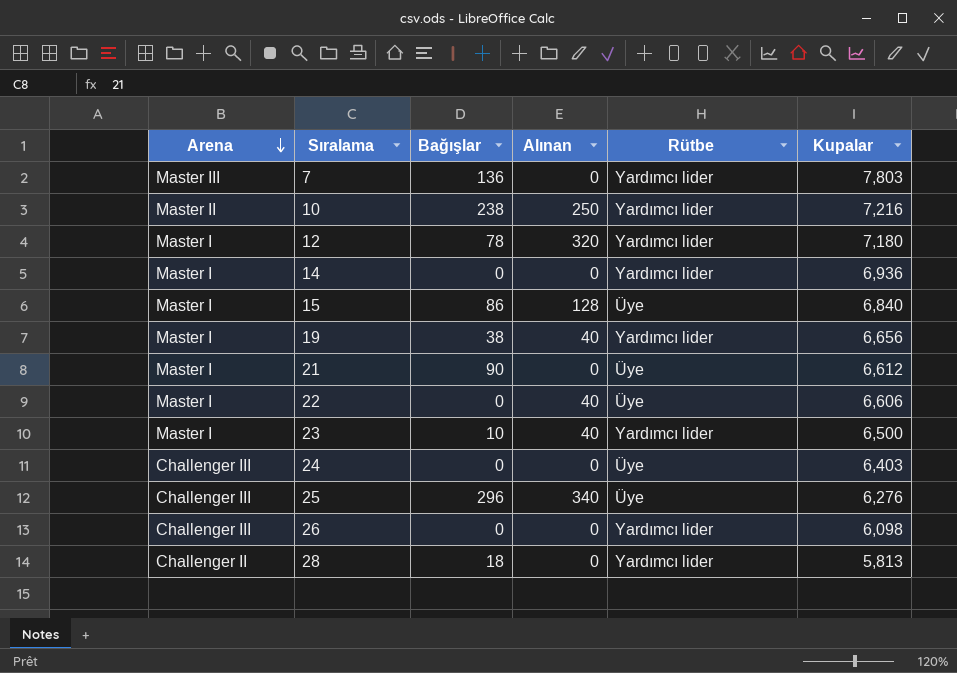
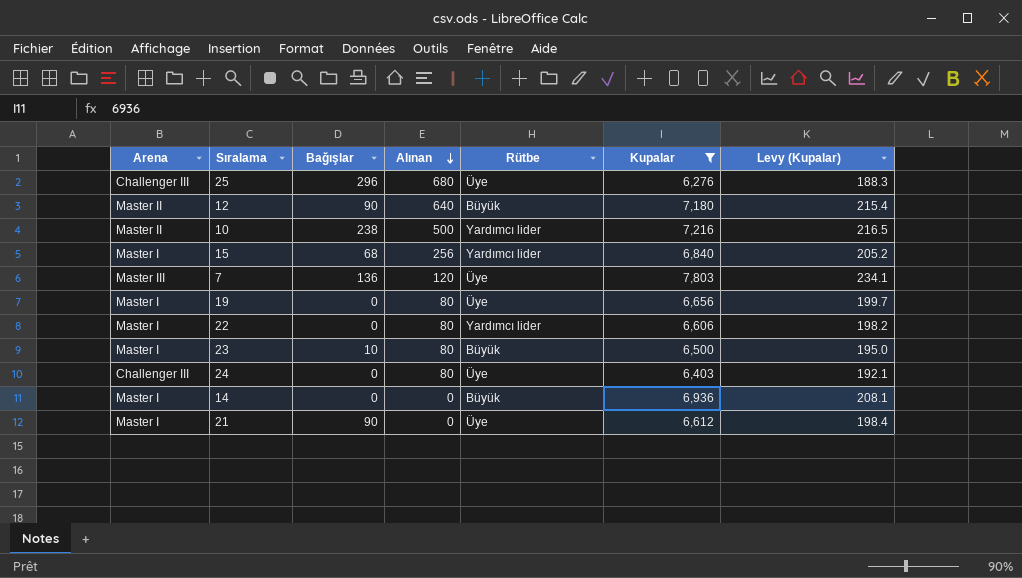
filter: none -> Kupalar >= 6,276
row order: Arena descending -> Alınan descending
column Levy (Kupalar) | formula: none -> [Kupalar] * 0.03
25 | Alınan: 340 -> 680
12 | Arena: Master I -> Master II
12 | Bağışlar: 78 -> 90
12 | Alınan: 320 -> 640
12 | Rütbe: Yardımcı lider -> Büyük
10 | Alınan: 250 -> 500
15 | Bağışlar: 86 -> 68
15 | Alınan: 128 -> 256
15 | Rütbe: Üye -> Yardımcı lider
7 | Alınan: 0 -> 120
7 | Rütbe: Yardımcı lider -> Üye
19 | Bağışlar: 38 -> 0
19 | Alınan: 40 -> 80
19 | Rütbe: Yardımcı lider -> Üye
22 | Alınan: 40 -> 80
22 | Rütbe: Üye -> Yardımcı lider
23 | Alınan: 40 -> 80
23 | Rütbe: Yardımcı lider -> Büyük
24 | Alınan: 0 -> 80
14 | Rütbe: Yardımcı lider -> Büyük

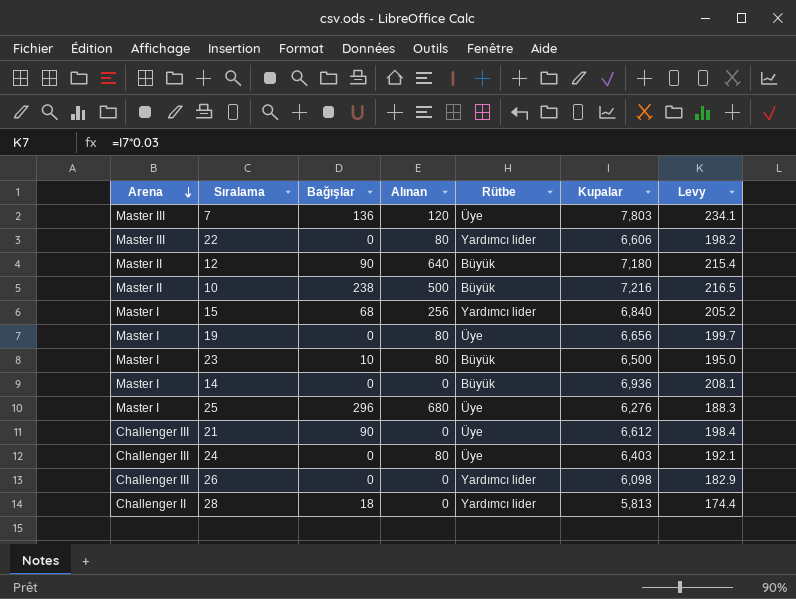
filter: Kupalar >= 6,276 -> none
row order: Alınan descending -> Arena descending
column name: Levy (Kupalar) -> Levy
22 | Arena: Master I -> Master III
10 | Rütbe: Yardımcı lider -> Büyük
25 | Arena: Challenger III -> Master I
21 | Arena: Master I -> Challenger III

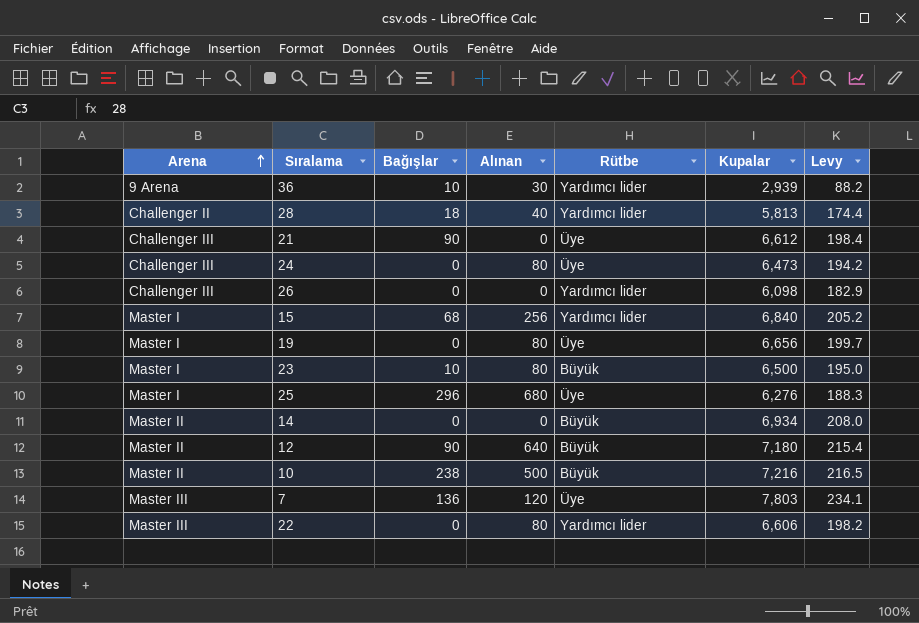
row order: Arena descending -> Arena ascending
row 36: none -> 9 Arena | 10 | 30 | Yardımcı lider | 2,939 | 88.2
28 | Alınan: 0 -> 40
24 | Kupalar: 6,403 -> 6,473
24 | Levy: 192.1 -> 194.2
14 | Arena: Master I -> Master II
14 | Kupalar: 6,936 -> 6,934
14 | Levy: 208.1 -> 208.0

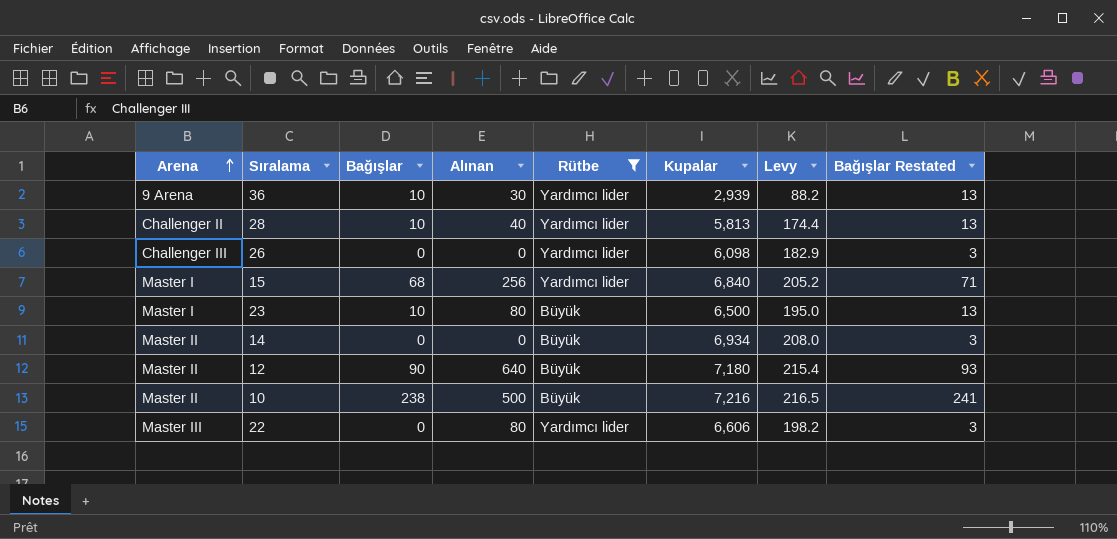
filter: none -> Rütbe != Üye
column Bağışlar Restated | formula: none -> [Bağışlar] + 3
28 | Bağışlar: 18 -> 10

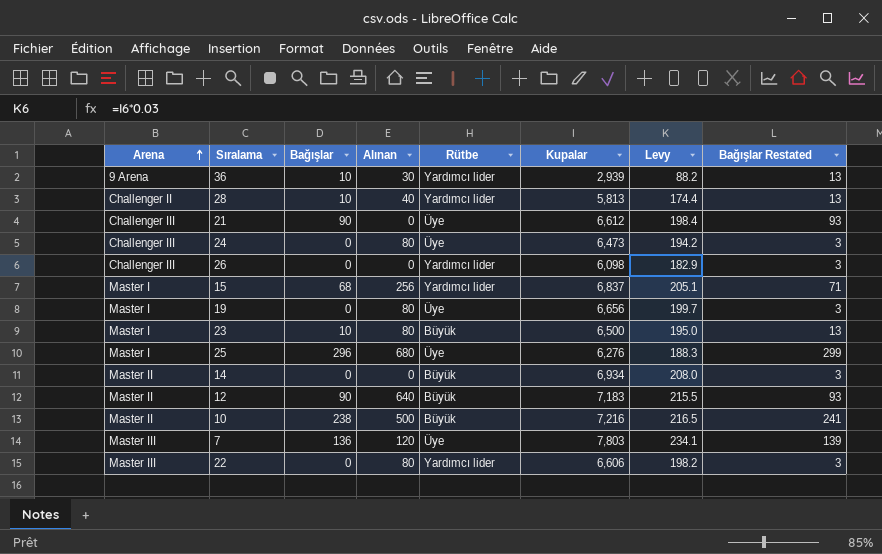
filter: Rütbe != Üye -> none
15 | Kupalar: 6,840 -> 6,837
15 | Levy: 205.2 -> 205.1
12 | Kupalar: 7,180 -> 7,183
12 | Levy: 215.4 -> 215.5

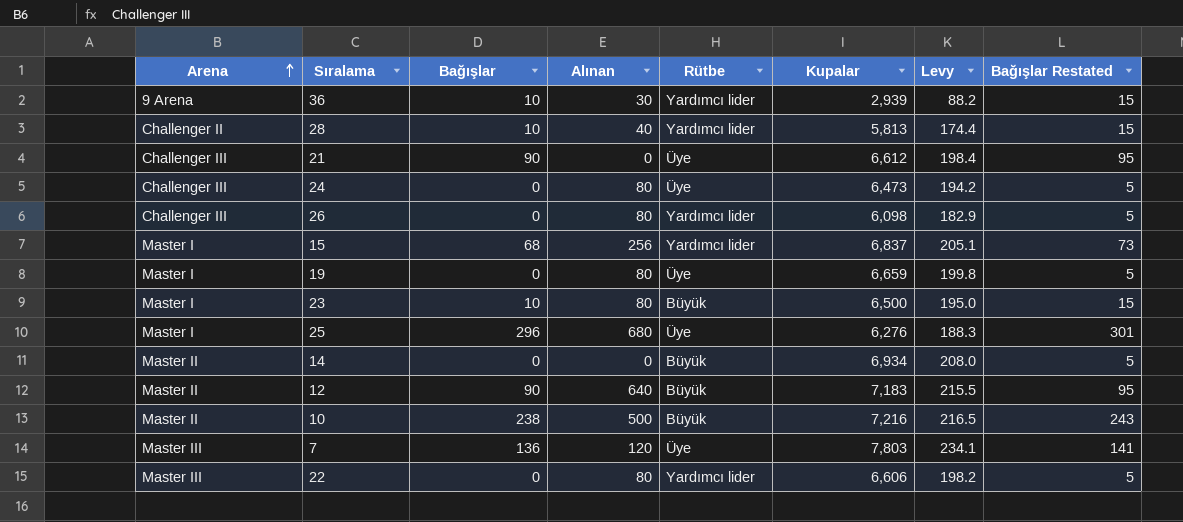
column Bağışlar Restated | formula: [Bağışlar] + 3 -> [Bağışlar] + 5
26 | Alınan: 0 -> 80
19 | Kupalar: 6,656 -> 6,659
19 | Levy: 199.7 -> 199.8

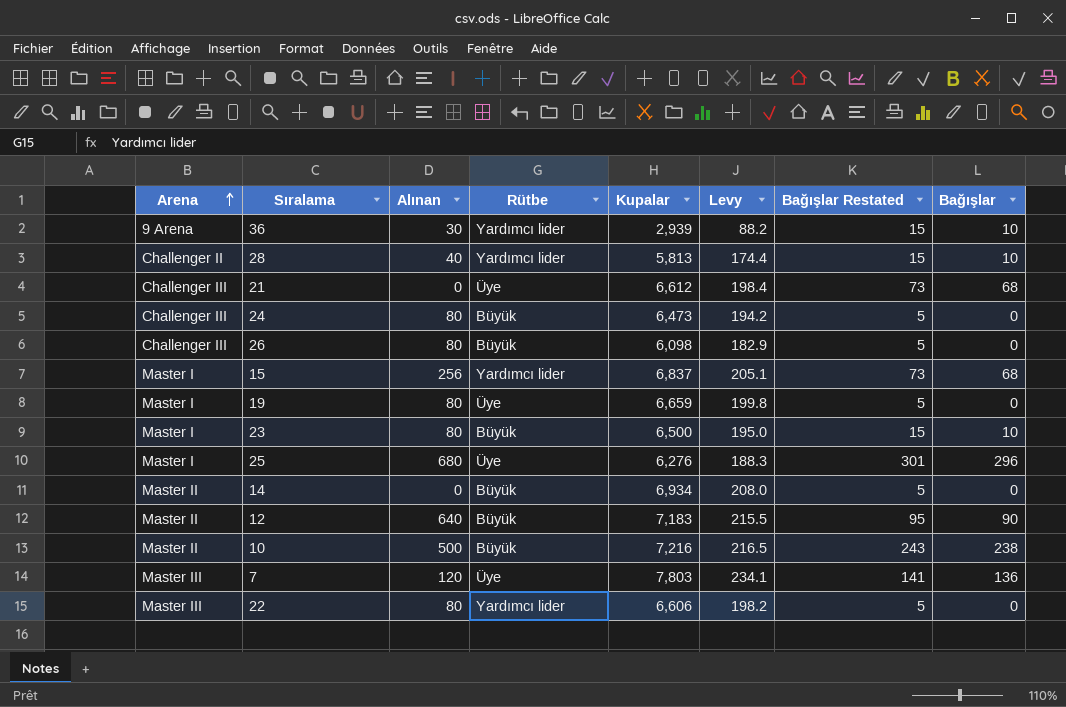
column Bağışlar | position: 3 -> 8
21 | Bağışlar Restated: 95 -> 73
21 | Bağışlar: 90 -> 68
24 | Rütbe: Üye -> Büyük
26 | Rütbe: Yardımcı lider -> Büyük

